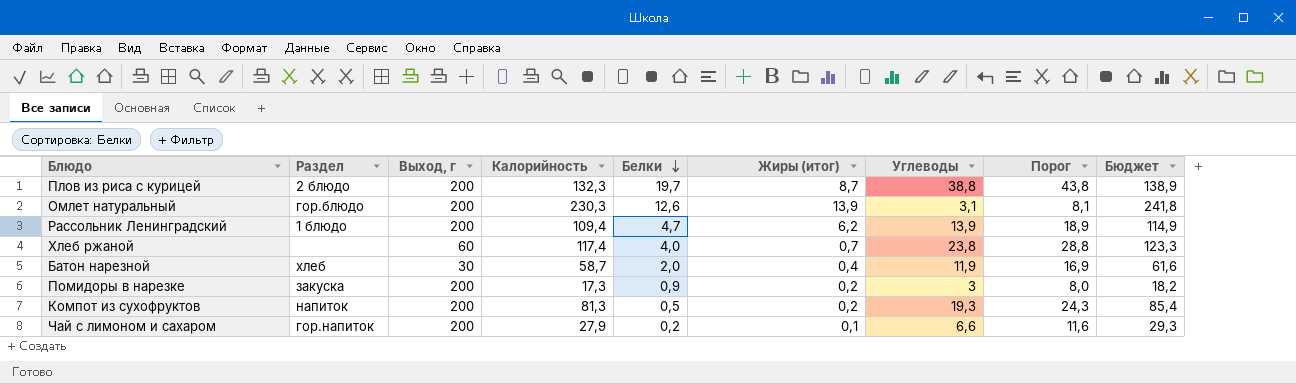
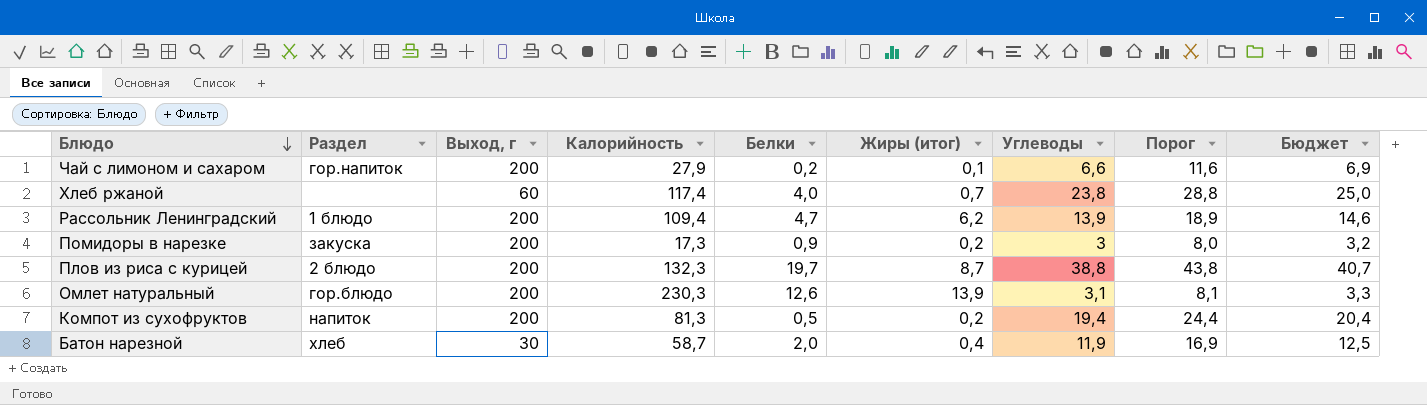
row order: Белки descending -> Блюдо descending
column Бюджет | formula: [Калорийность] * 1,05 -> [Углеводы] * 1,05
Компот из сухофруктов | Углеводы: 19,3 -> 19,4
Компот из сухофруктов | Порог: 24,3 -> 24,4

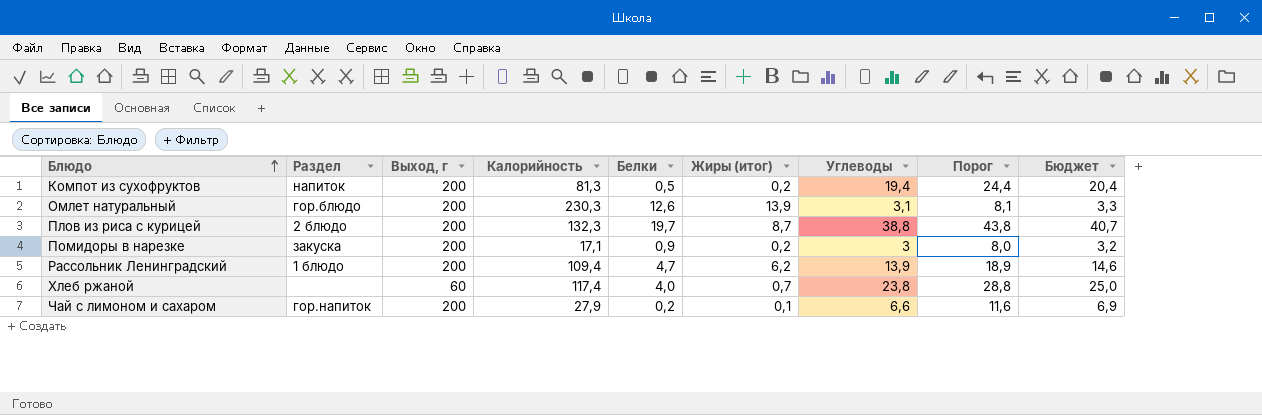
row order: Блюдо descending -> Блюдо ascending
row Батон нарезной: хлеб | 30 | 58,7 | 2,0 | 0,4 | 11,9 | 16,9 | 12,5 -> none
Помидоры в нарезке | Калорийность: 17,3 -> 17,1

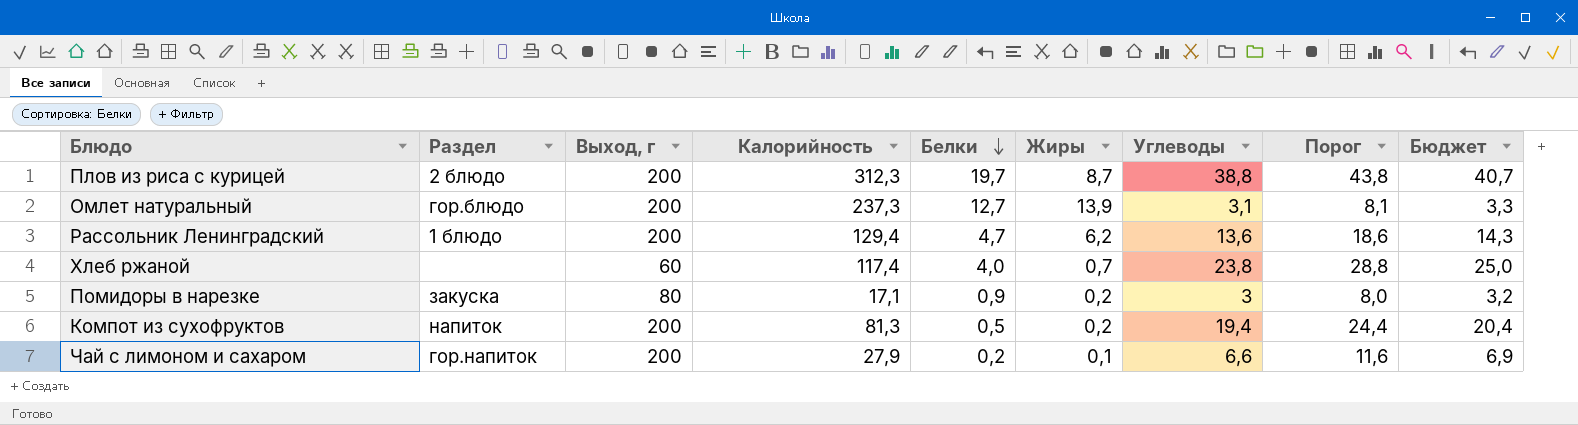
row order: Блюдо ascending -> Белки descending
column name: Жиры (итог) -> Жиры
Плов из риса с курицей | Калорийность: 132,3 -> 312,3
Омлет натуральный | Калорийность: 230,3 -> 237,3
Омлет натуральный | Белки: 12,6 -> 12,7
Рассольник Ленинградский | Калорийность: 109,4 -> 129,4
Рассольник Ленинградский | Углеводы: 13,9 -> 13,6
Рассольник Ленинградский | Порог: 18,9 -> 18,6
Рассольник Ленинградский | Бюджет: 14,6 -> 14,3
Помидоры в нарезке | Выход, г: 200 -> 80

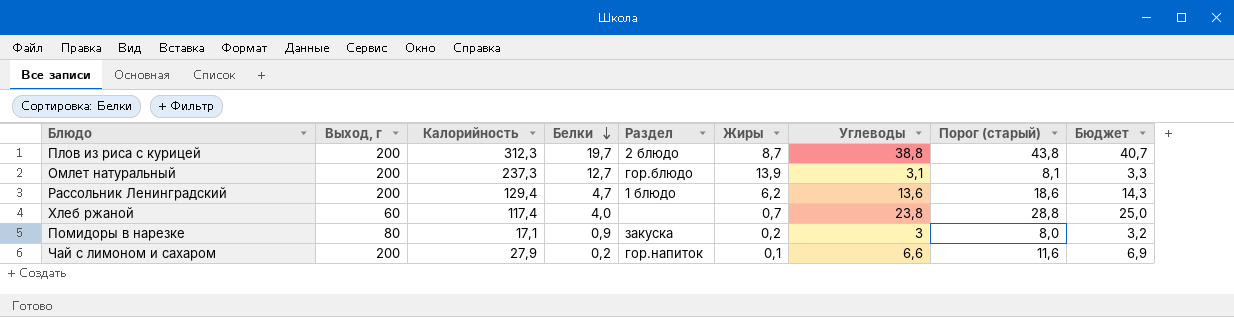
column Раздел | position: 2 -> 5
column name: Порог -> Порог (старый)
row Компот из сухофруктов: напиток | 200 | 81,3 | 0,5 | 0,2 | 19,4 | 24,4 | 20,4 -> none

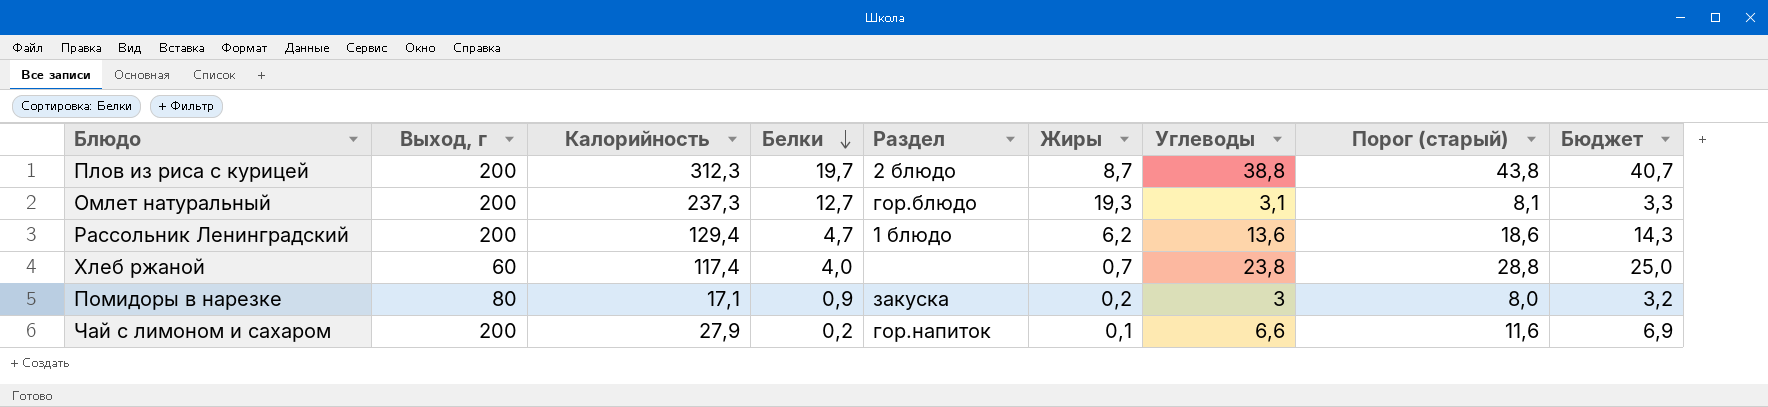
Омлет натуральный | Жиры: 13,9 -> 19,3

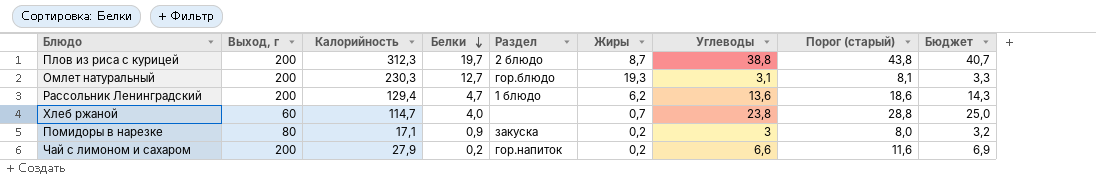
Омлет натуральный | Калорийность: 237,3 -> 230,3
Хлеб ржаной | Калорийность: 117,4 -> 114,7
Чай с лимоном и сахаром | Жиры: 0,1 -> 0,2

